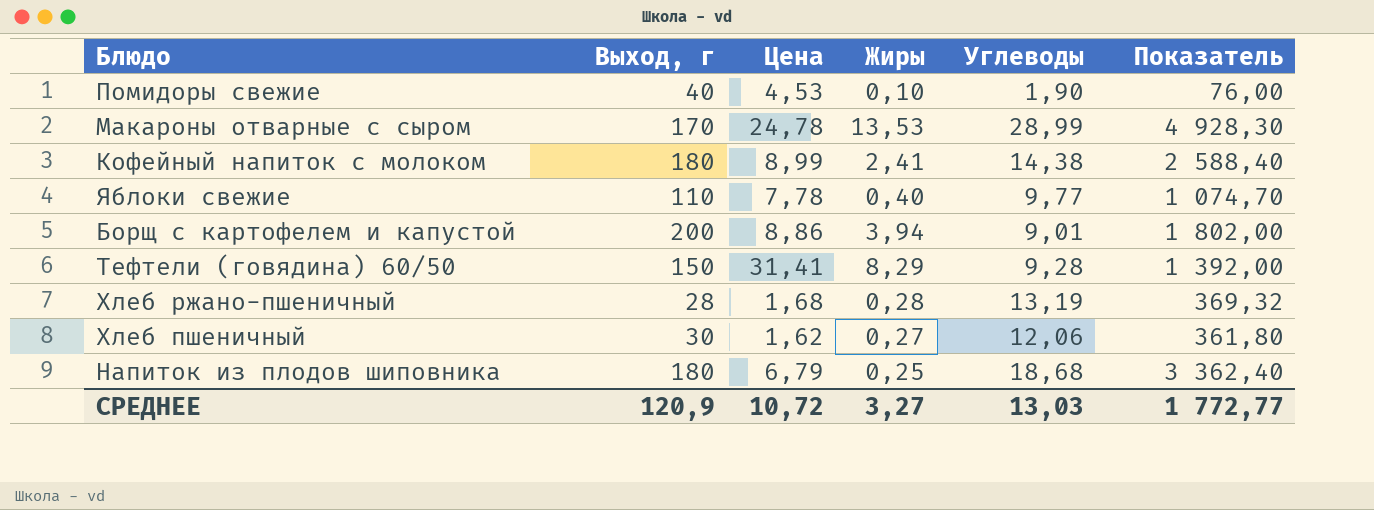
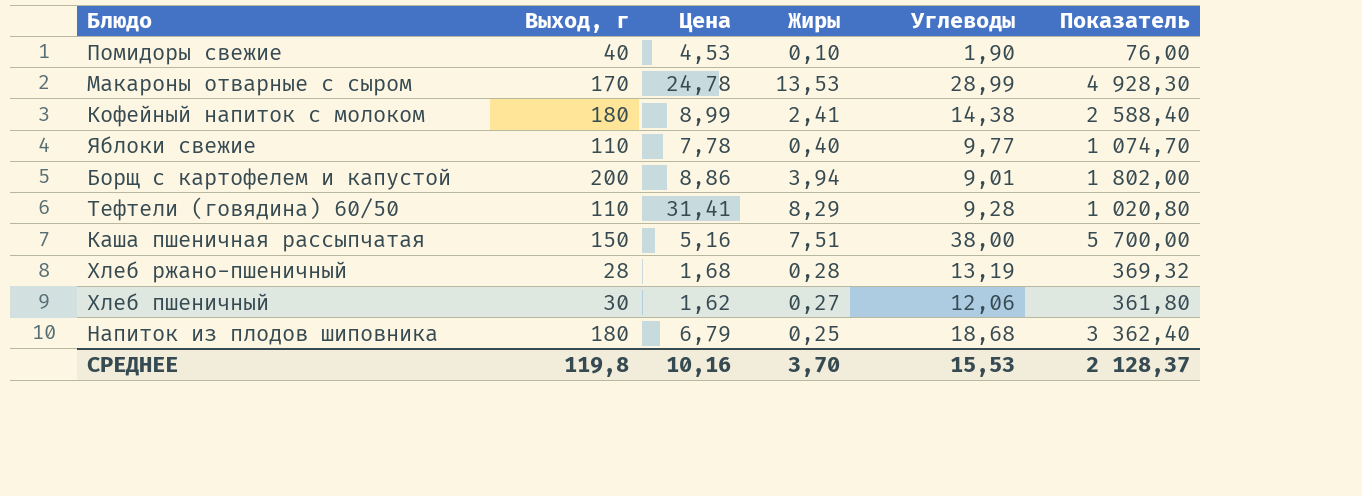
Тефтели (говядина) 60/50 | Выход, г: 150 -> 110
Тефтели (говядина) 60/50 | Показатель: 1 392,00 -> 1 020,80
row Каша пшеничная рассыпчатая: none -> 150 | 5,16 | 7,51 | 38,00 | 5 700,00
СРЕДНЕЕ | Выход, г: 120,9 -> 119,8
СРЕДНЕЕ | Цена: 10,72 -> 10,16
СРЕДНЕЕ | Жиры: 3,27 -> 3,70
СРЕДНЕЕ | Углеводы: 13,03 -> 15,53
СРЕДНЕЕ | Показатель: 1 772,77 -> 2 128,37

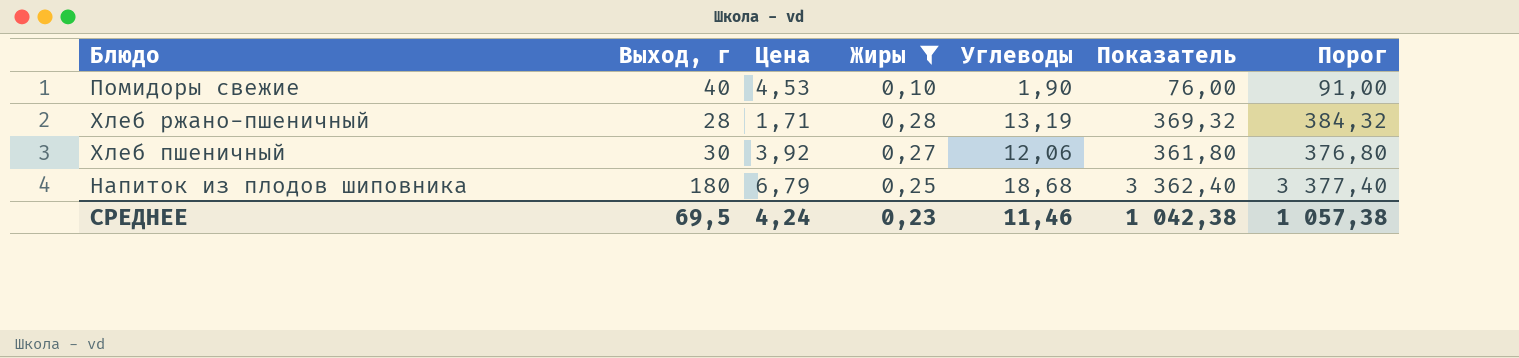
filter: none -> Жиры <= 0,28
column Порог | formula: none -> [Показатель] + 15
Хлеб ржано-пшеничный | Цена: 1,68 -> 1,71
Хлеб пшеничный | Цена: 1,62 -> 3,92
СРЕДНЕЕ | Выход, г: 119,8 -> 69,5
СРЕДНЕЕ | Цена: 10,16 -> 4,24
СРЕДНЕЕ | Жиры: 3,70 -> 0,23
СРЕДНЕЕ | Углеводы: 15,53 -> 11,46
СРЕДНЕЕ | Показатель: 2 128,37 -> 1 042,38

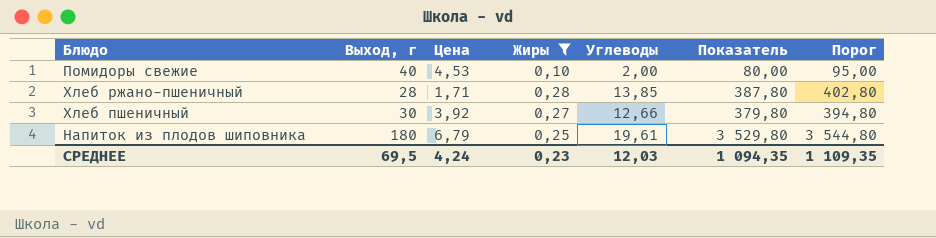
Помидоры свежие | Углеводы: 1,90 -> 2,00
Помидоры свежие | Показатель: 76,00 -> 80,00
Помидоры свежие | Порог: 91,00 -> 95,00
Хлеб ржано-пшеничный | Углеводы: 13,19 -> 13,85
Хлеб ржано-пшеничный | Показатель: 369,32 -> 387,80
Хлеб ржано-пшеничный | Порог: 384,32 -> 402,80
Хлеб пшеничный | Углеводы: 12,06 -> 12,66
Хлеб пшеничный | Показатель: 361,80 -> 379,80
Хлеб пшеничный | Порог: 376,80 -> 394,80
Напиток из плодов шиповника | Углеводы: 18,68 -> 19,61
Напиток из плодов шиповника | Показатель: 3 362,40 -> 3 529,80
Напиток из плодов шиповника | Порог: 3 377,40 -> 3 544,80
СРЕДНЕЕ | Углеводы: 11,46 -> 12,03
СРЕДНЕЕ | Показатель: 1 042,38 -> 1 094,35
СРЕДНЕЕ | Порог: 1 057,38 -> 1 109,35

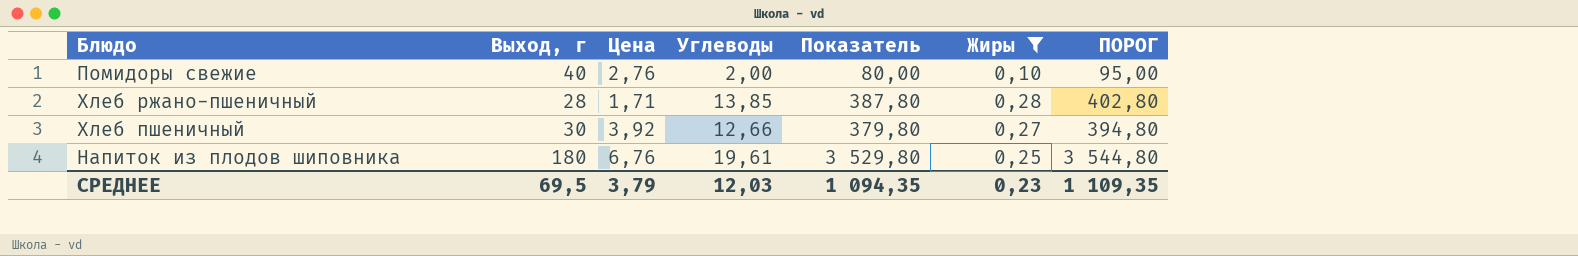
column Жиры | position: 4 -> 6
column name: Порог -> ПОРОГ
Помидоры свежие | Цена: 4,53 -> 2,76
Напиток из плодов шиповника | Цена: 6,79 -> 6,76
СРЕДНЕЕ | Цена: 4,24 -> 3,79

